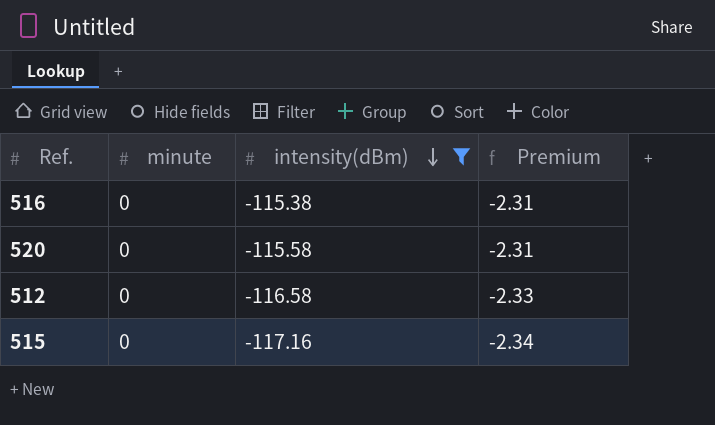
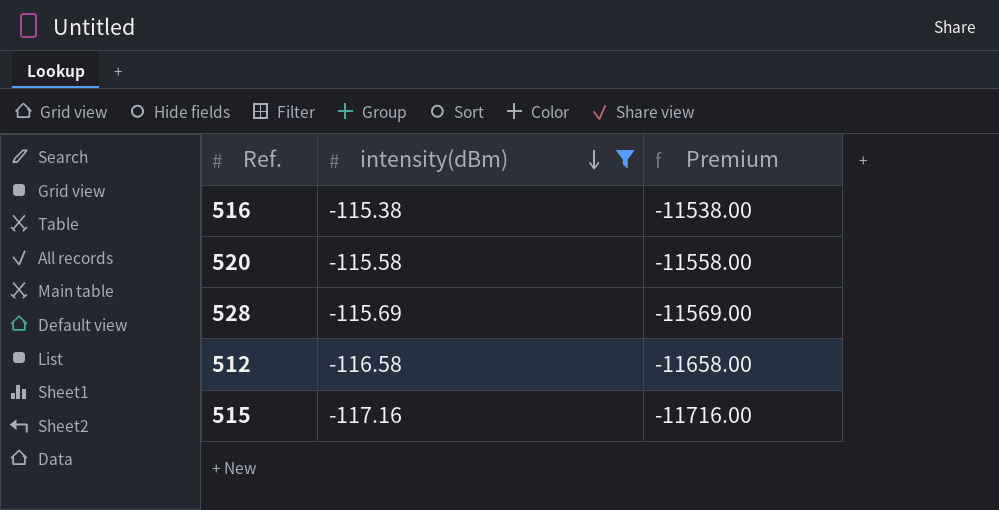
column minute | position: 2 -> none
column Premium | formula: [intensity(dBm)] * 0.02 -> [intensity(dBm)] * 100
row 528: none -> -115.69 | -11569.00

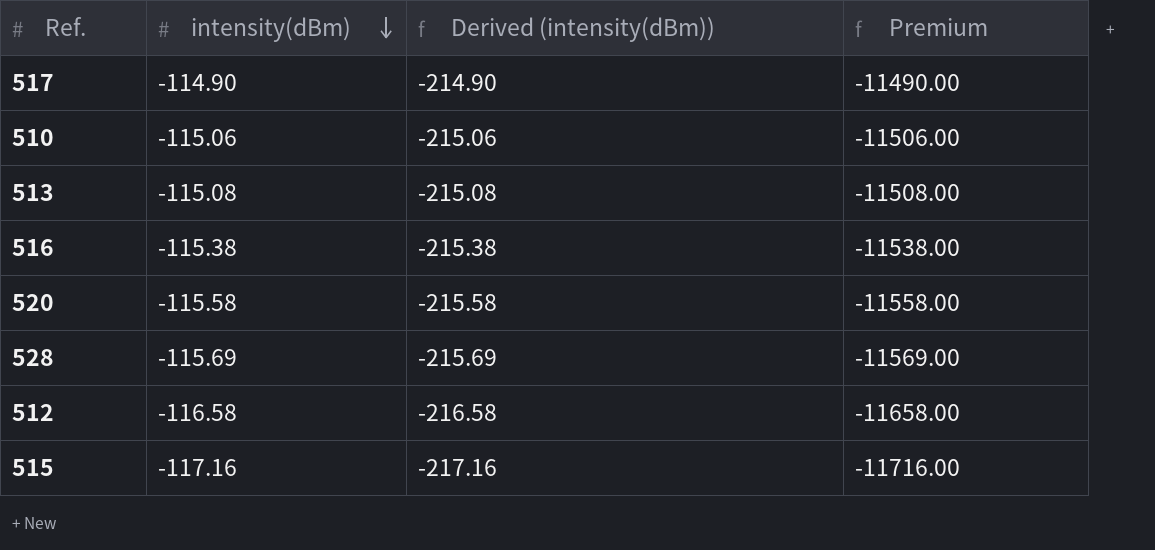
filter: intensity(dBm) <= -115.38 -> none
column Derived (intensity(dBm)) | formula: none -> [intensity(dBm)] - 100

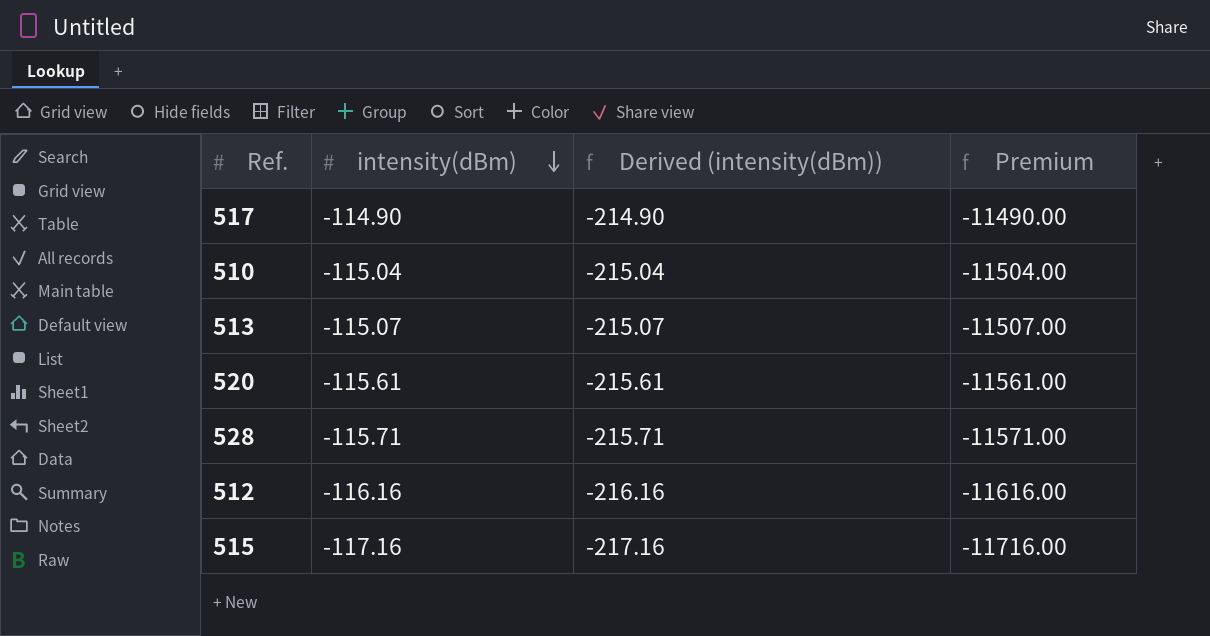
row 516: -115.38 | -215.38 | -11538.00 -> none
510 | intensity(dBm): -115.06 -> -115.04
510 | Derived (intensity(dBm)): -215.06 -> -215.04
510 | Premium: -11506.00 -> -11504.00
513 | intensity(dBm): -115.08 -> -115.07
513 | Derived (intensity(dBm)): -215.08 -> -215.07
513 | Premium: -11508.00 -> -11507.00
520 | intensity(dBm): -115.58 -> -115.61
520 | Derived (intensity(dBm)): -215.58 -> -215.61
520 | Premium: -11558.00 -> -11561.00
528 | intensity(dBm): -115.69 -> -115.71
528 | Derived (intensity(dBm)): -215.69 -> -215.71
528 | Premium: -11569.00 -> -11571.00
512 | intensity(dBm): -116.58 -> -116.16
512 | Derived (intensity(dBm)): -216.58 -> -216.16
512 | Premium: -11658.00 -> -11616.00

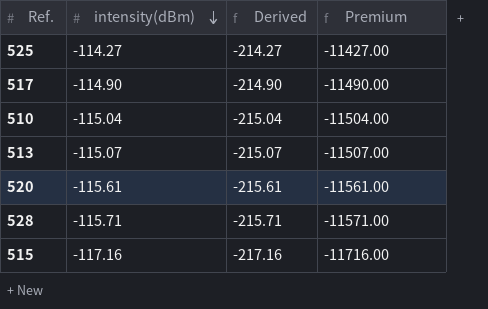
column name: Derived (intensity(dBm)) -> Derived
row 512: -116.16 | -216.16 | -11616.00 -> none
row 525: none -> -114.27 | -214.27 | -11427.00

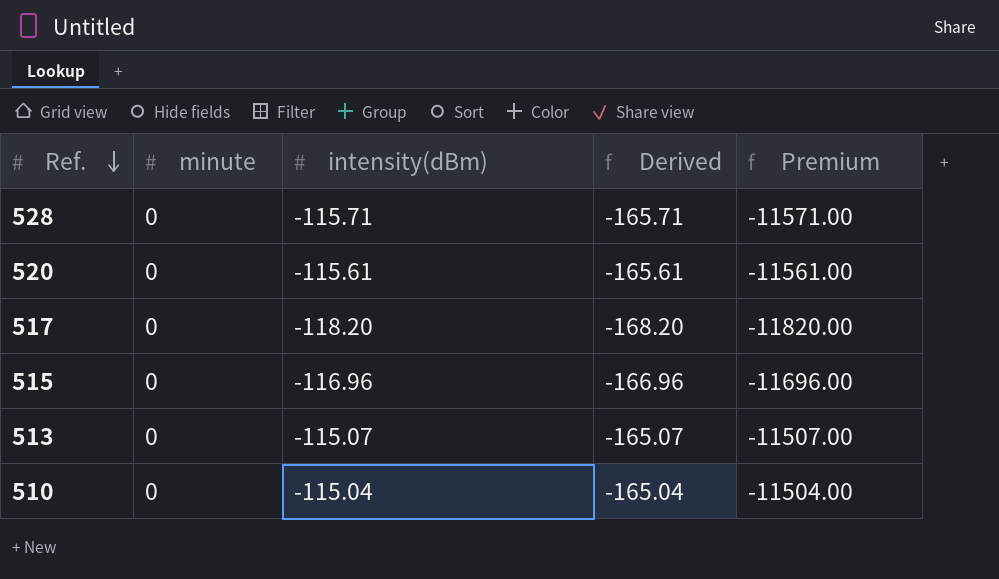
row order: intensity(dBm) descending -> Ref. descending
column minute | position: none -> 2
column Derived | formula: [intensity(dBm)] - 100 -> [intensity(dBm)] - 50
row 525: -114.27 | -214.27 | -11427.00 -> none
517 | intensity(dBm): -114.90 -> -118.20
517 | Premium: -11490.00 -> -11820.00
515 | intensity(dBm): -117.16 -> -116.96
515 | Premium: -11716.00 -> -11696.00

